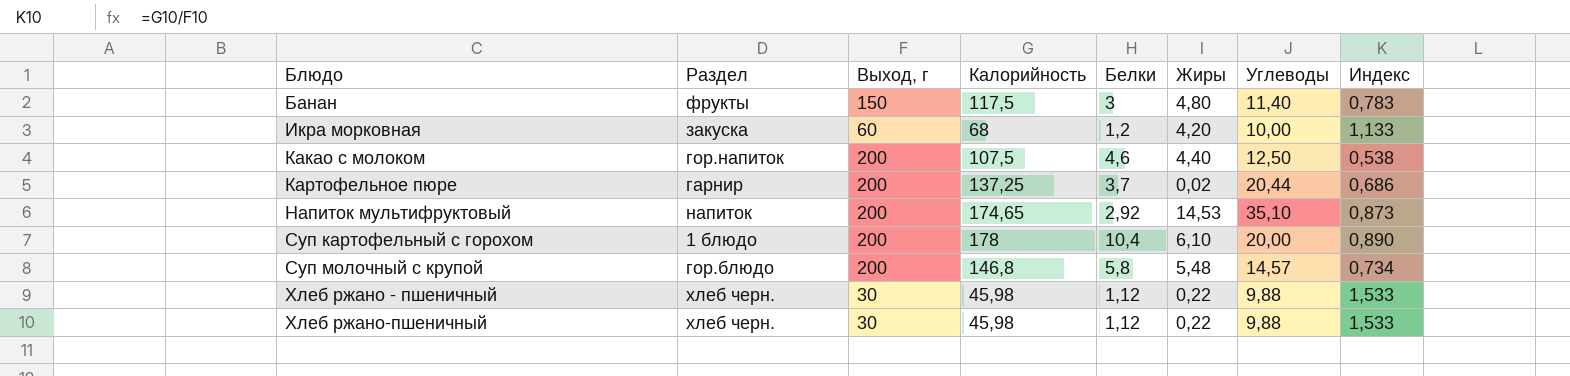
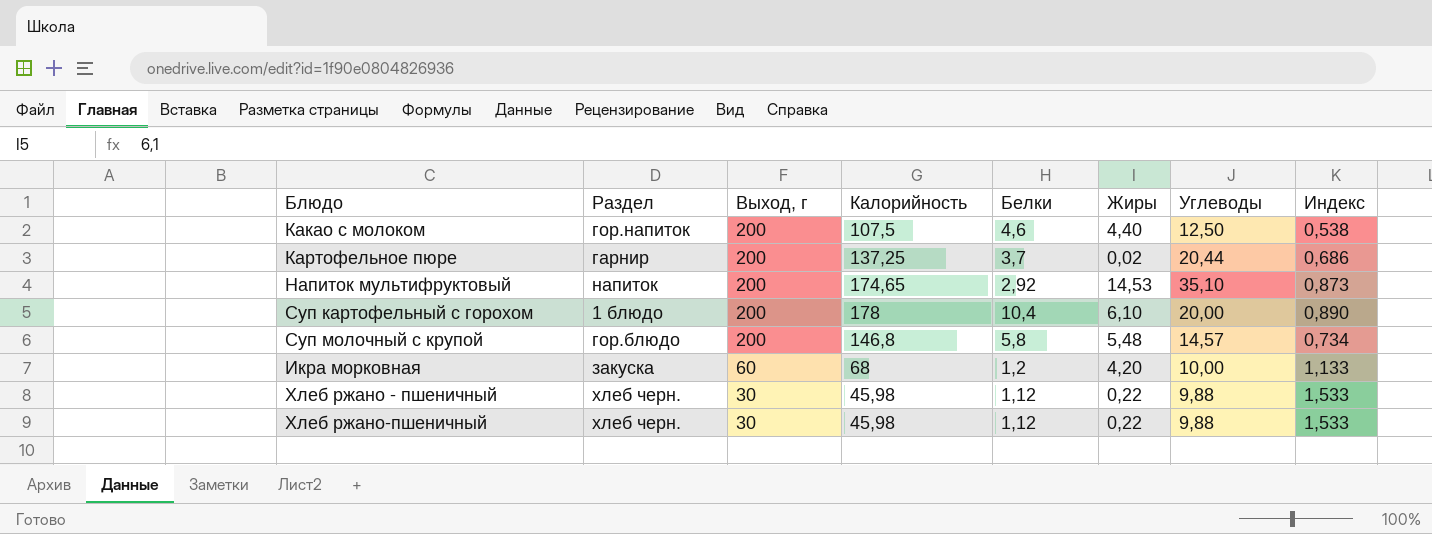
row order: Блюдо ascending -> Выход, г descending
row Банан: фрукты | 150 | 117,5 | 3 | 4,80 | 11,40 | 0,783 -> none

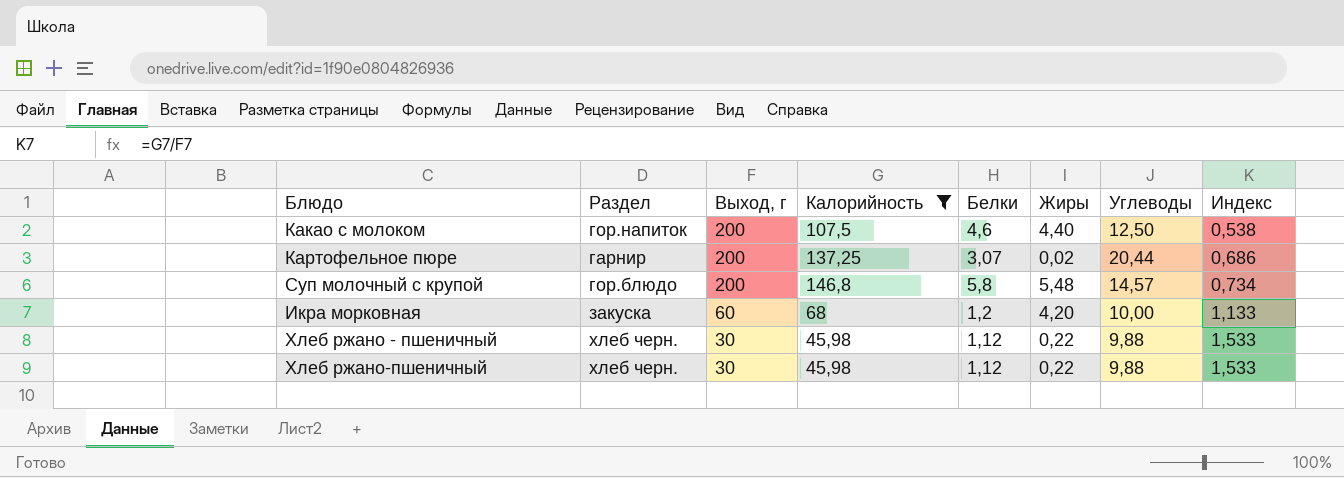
filter: none -> Калорийность <= 146,8
Картофельное пюре | Белки: 3,7 -> 3,07

